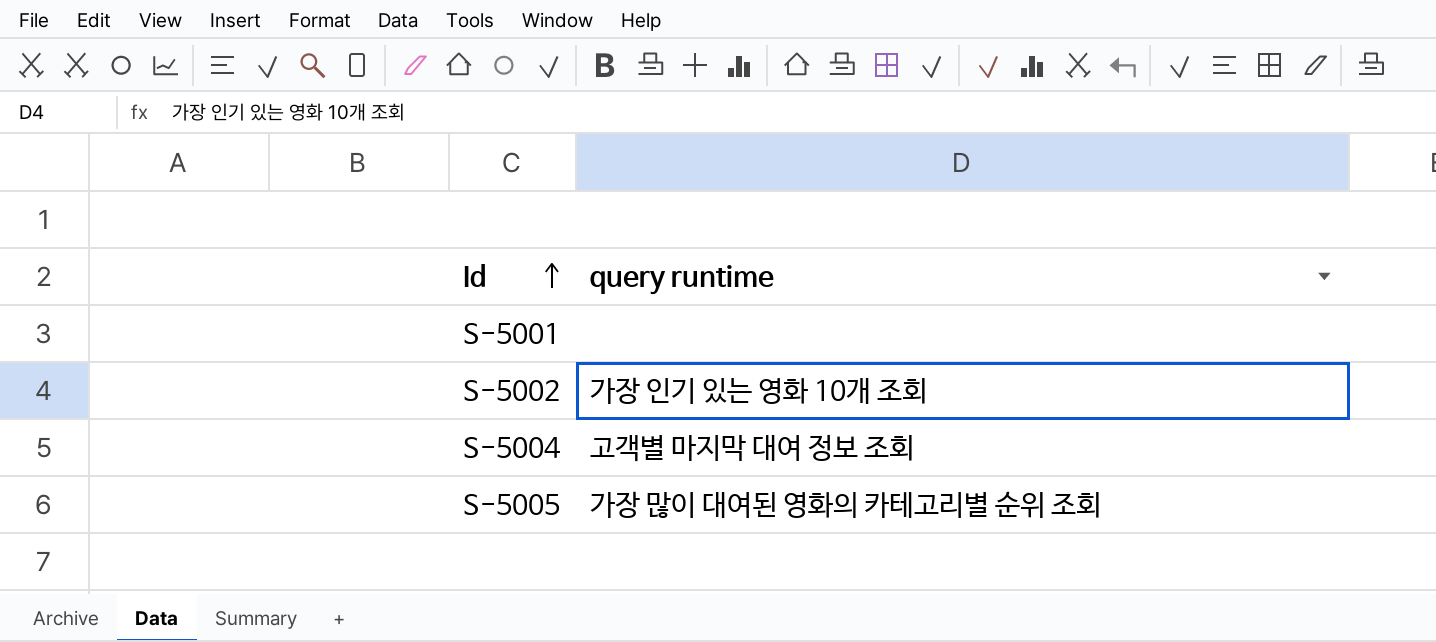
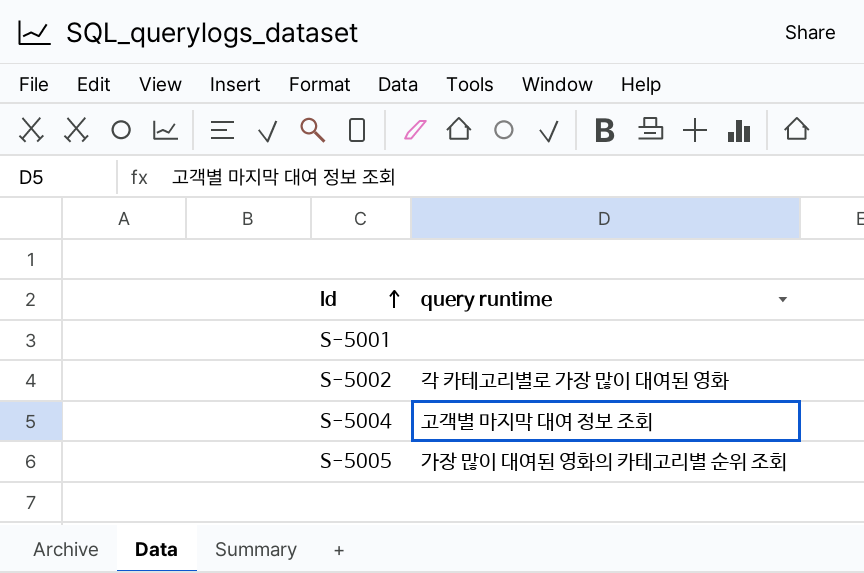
S-5002 | query runtime: 가장 인기 있는 영화 10개 조회 -> 각 카테고리별로 가장 많이 대여된 영화

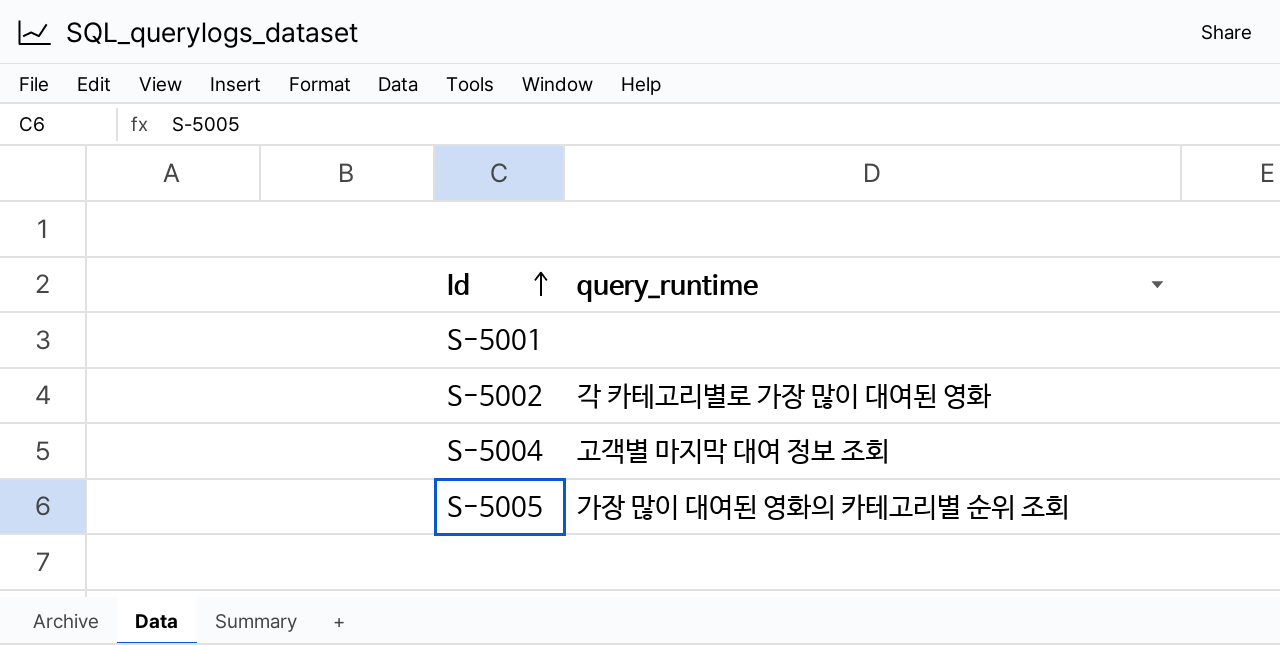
column name: query runtime -> query_runtime

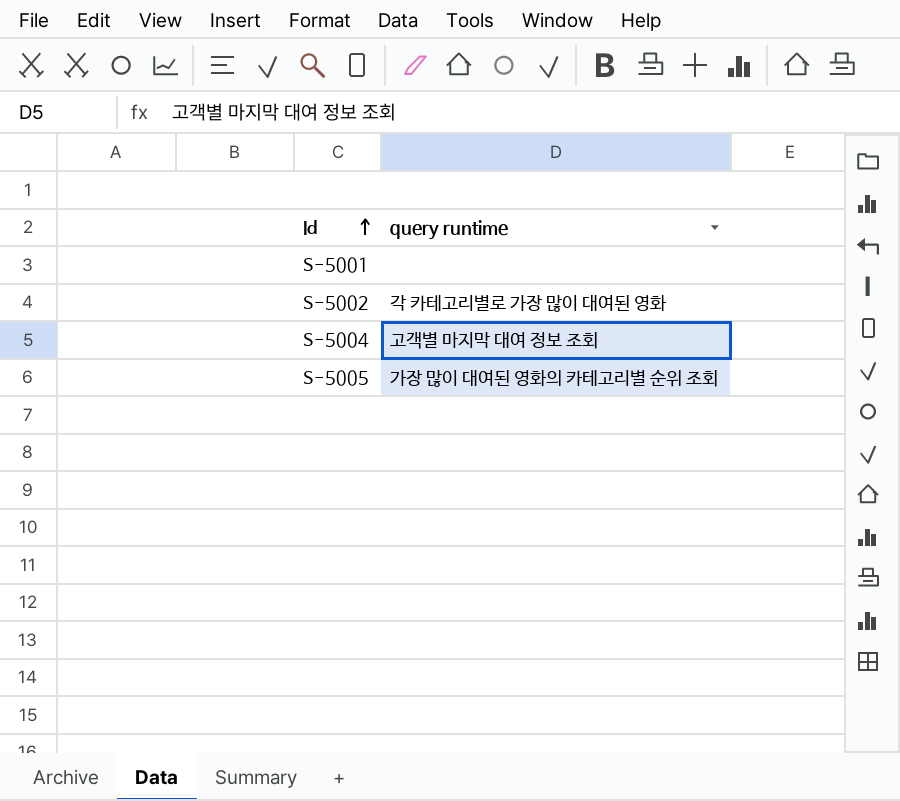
column name: query_runtime -> query runtime

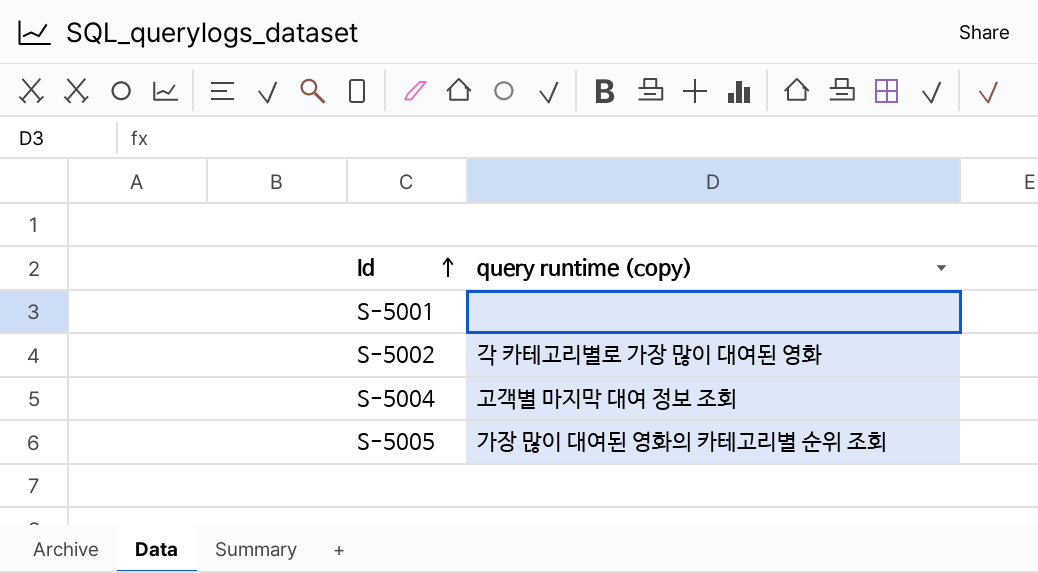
column name: query runtime -> query runtime (copy)

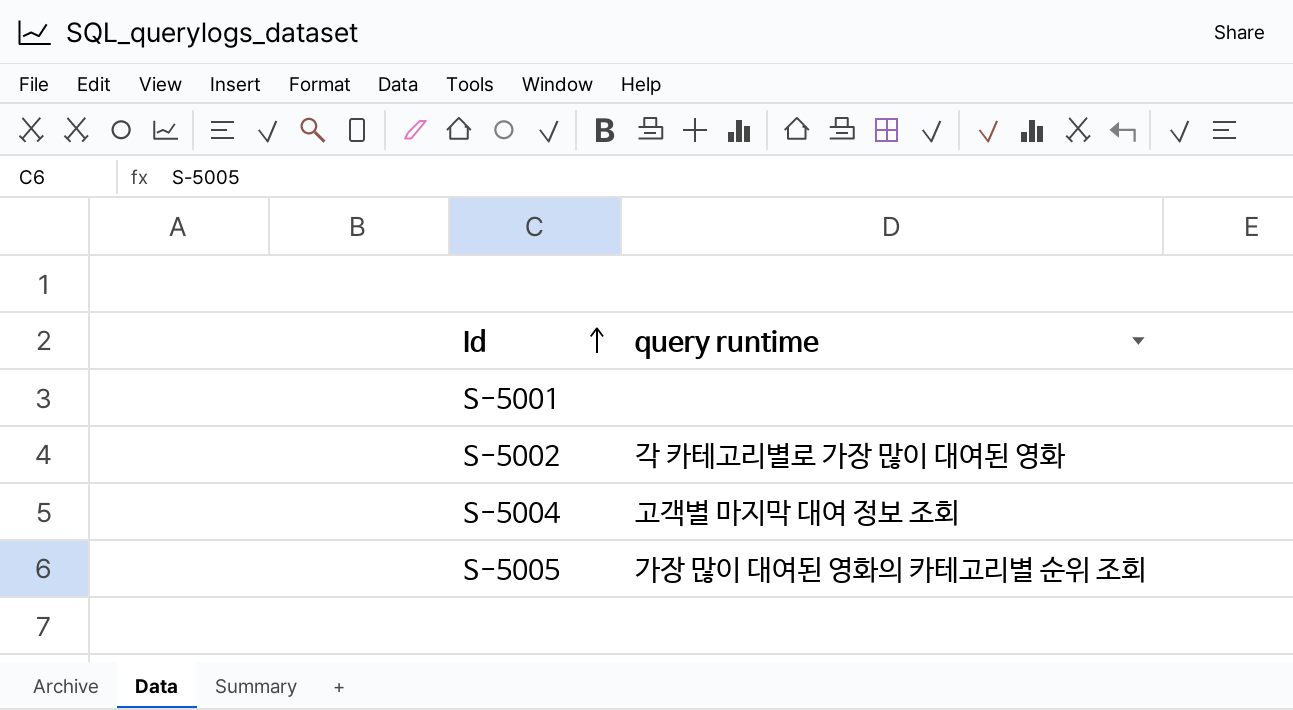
column name: query runtime (copy) -> query runtime

